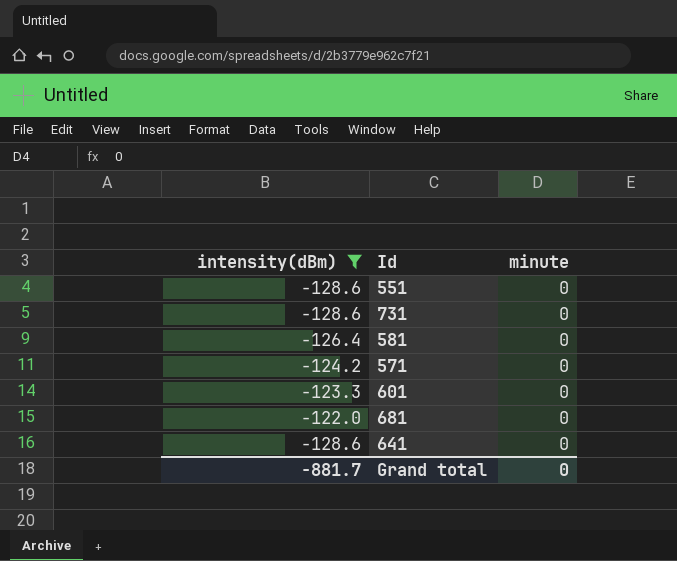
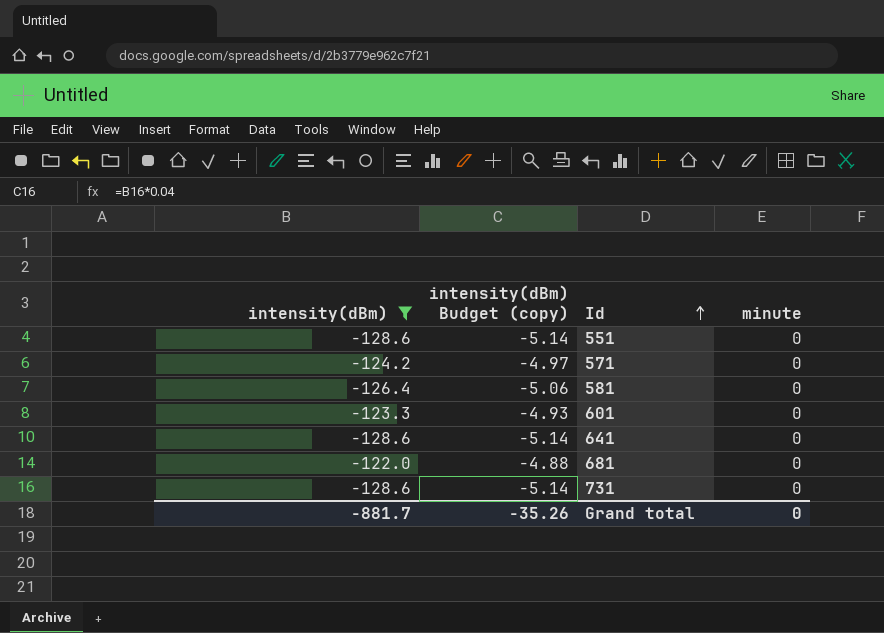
row order: none -> Id ascending
column intensity(dBm) Budget (copy) | formula: none -> [intensity(dBm)] * 0.04

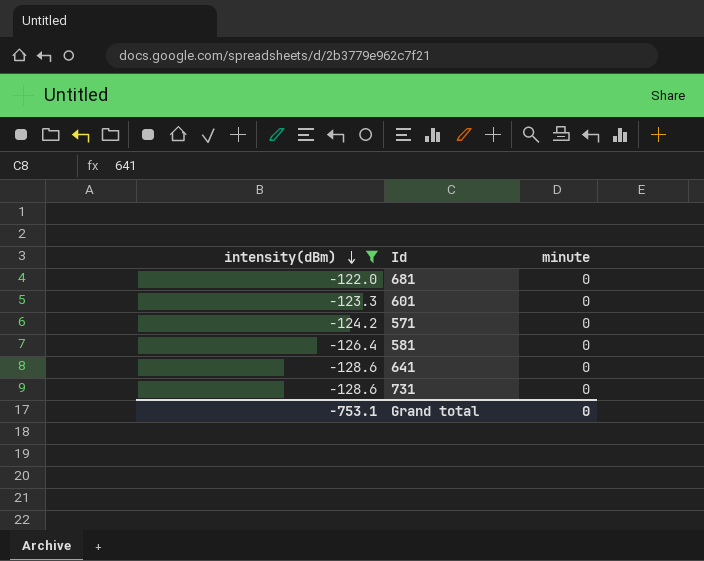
row order: Id ascending -> intensity(dBm) descending
column intensity(dBm) Budget (copy) | formula: [intensity(dBm)] * 0.04 -> none
row 551: -128.6 | -5.14 | 0 -> none
Grand total | intensity(dBm): -881.7 -> -753.1

